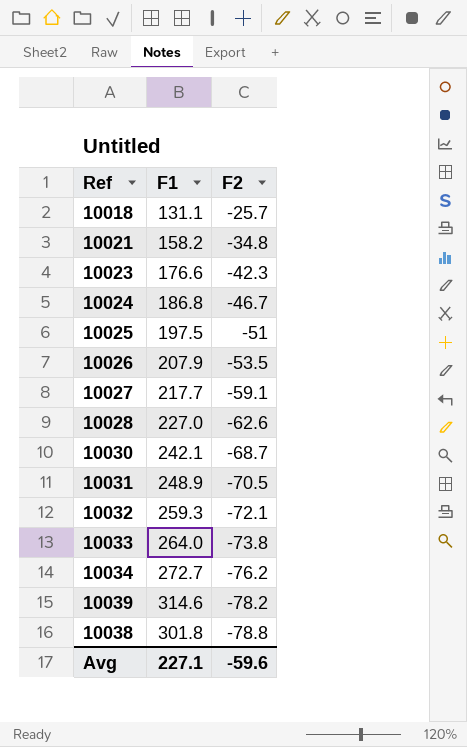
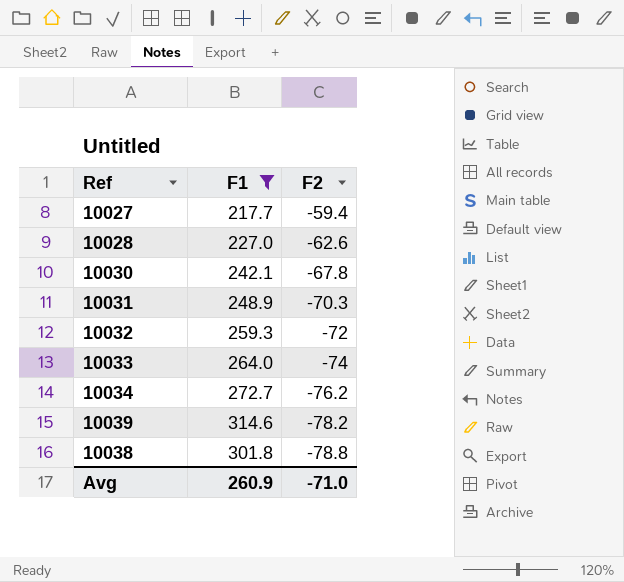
filter: none -> F1 >= 217.7
10027 | F2: -59.1 -> -59.4
10030 | F2: -68.7 -> -67.8
10031 | F2: -70.5 -> -70.3
10032 | F2: -72.1 -> -72
10033 | F2: -73.8 -> -74
Avg | F1: 227.1 -> 260.9
Avg | F2: -59.6 -> -71.0

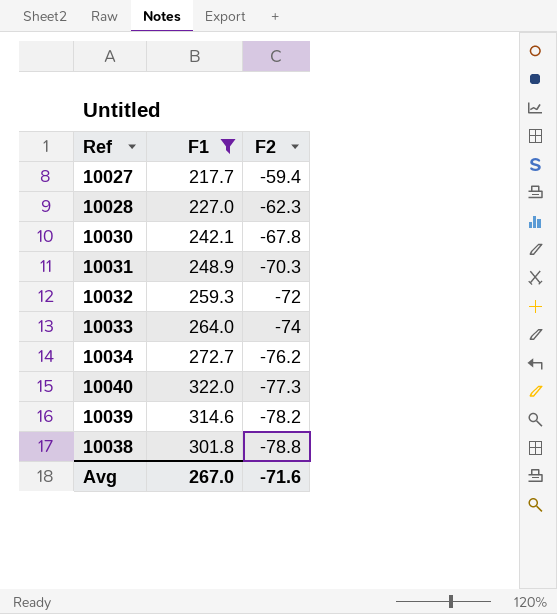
10028 | F2: -62.6 -> -62.3
row 10040: none -> 322.0 | -77.3
Avg | F1: 260.9 -> 267.0
Avg | F2: -71.0 -> -71.6

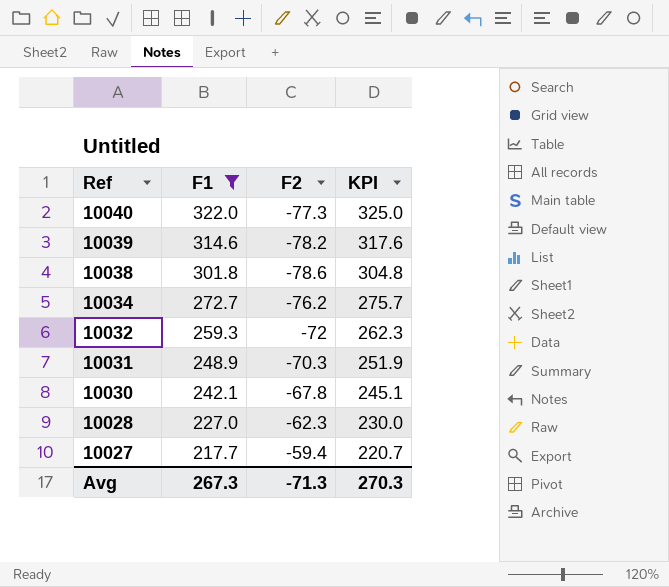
row order: F2 descending -> Ref descending
column KPI | formula: none -> [F1] + 3
row 10033: 264.0 | -74 -> none
10038 | F2: -78.8 -> -78.6
Avg | F1: 267.0 -> 267.3
Avg | F2: -71.6 -> -71.3

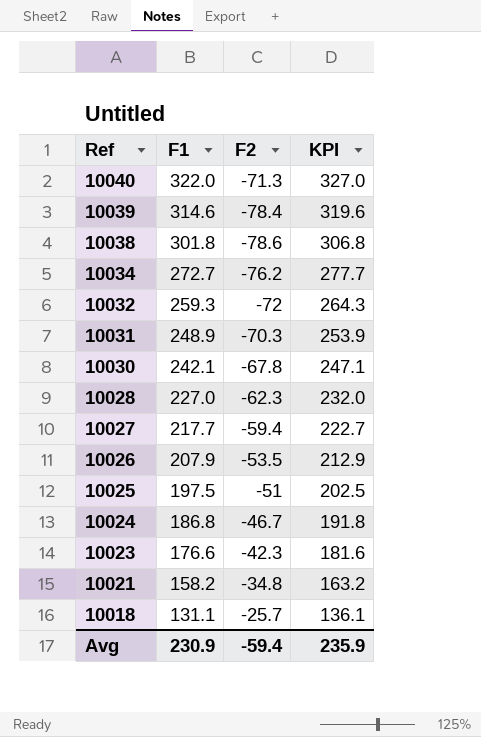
filter: F1 >= 217.7 -> none
column KPI | formula: [F1] + 3 -> [F1] + 5
10040 | F2: -77.3 -> -71.3
10039 | F2: -78.2 -> -78.4
Avg | F1: 267.3 -> 230.9
Avg | F2: -71.3 -> -59.4
Avg | KPI: 270.3 -> 235.9

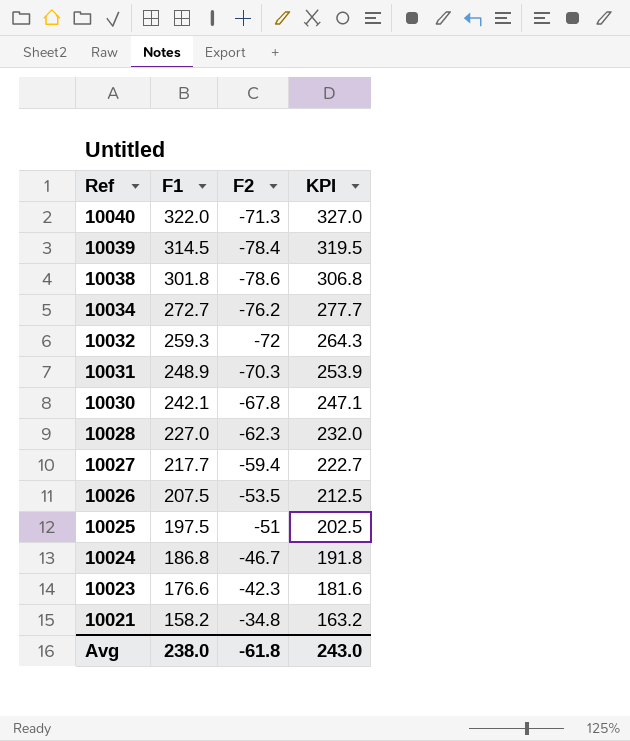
row 10018: 131.1 | -25.7 | 136.1 -> none
10039 | F1: 314.6 -> 314.5
10039 | KPI: 319.6 -> 319.5
10026 | F1: 207.9 -> 207.5
10026 | KPI: 212.9 -> 212.5
Avg | F1: 230.9 -> 238.0
Avg | F2: -59.4 -> -61.8
Avg | KPI: 235.9 -> 243.0

